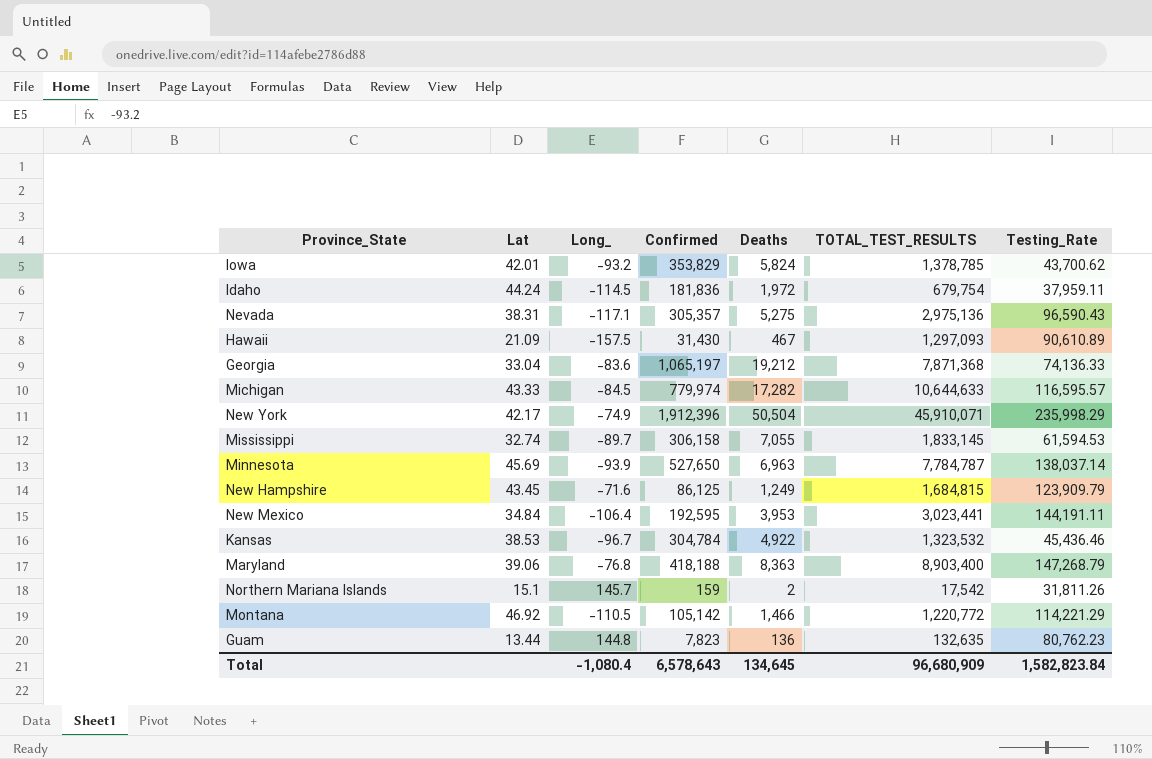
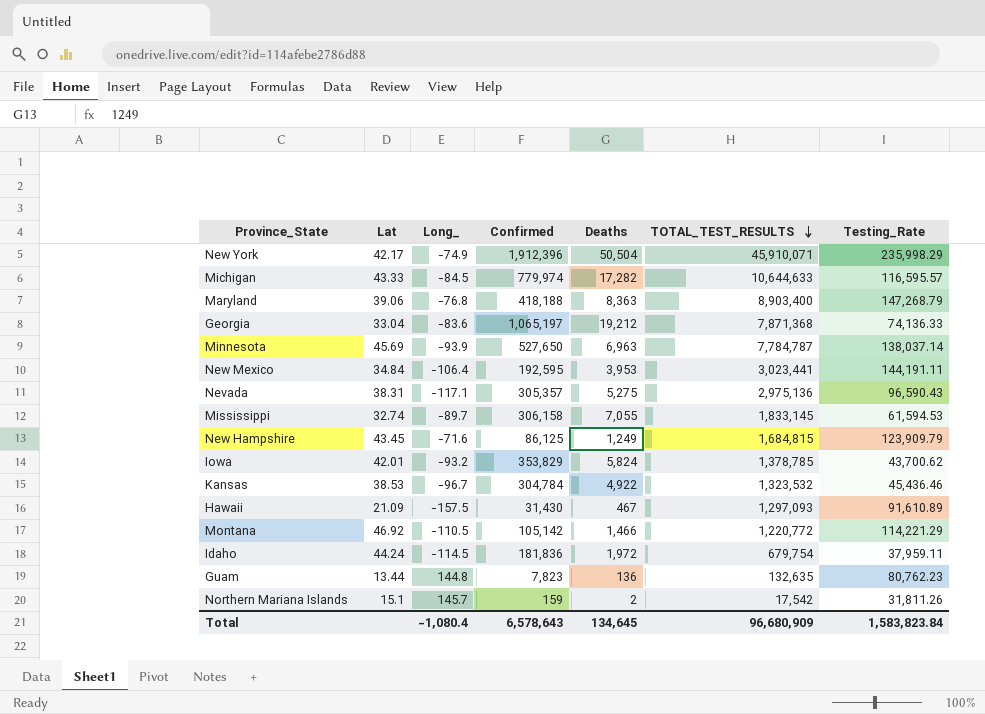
row order: none -> TOTAL_TEST_RESULTS descending
Hawaii | Testing_Rate: 90,610.89 -> 91,610.89
Total | Testing_Rate: 1,582,823.84 -> 1,583,823.84

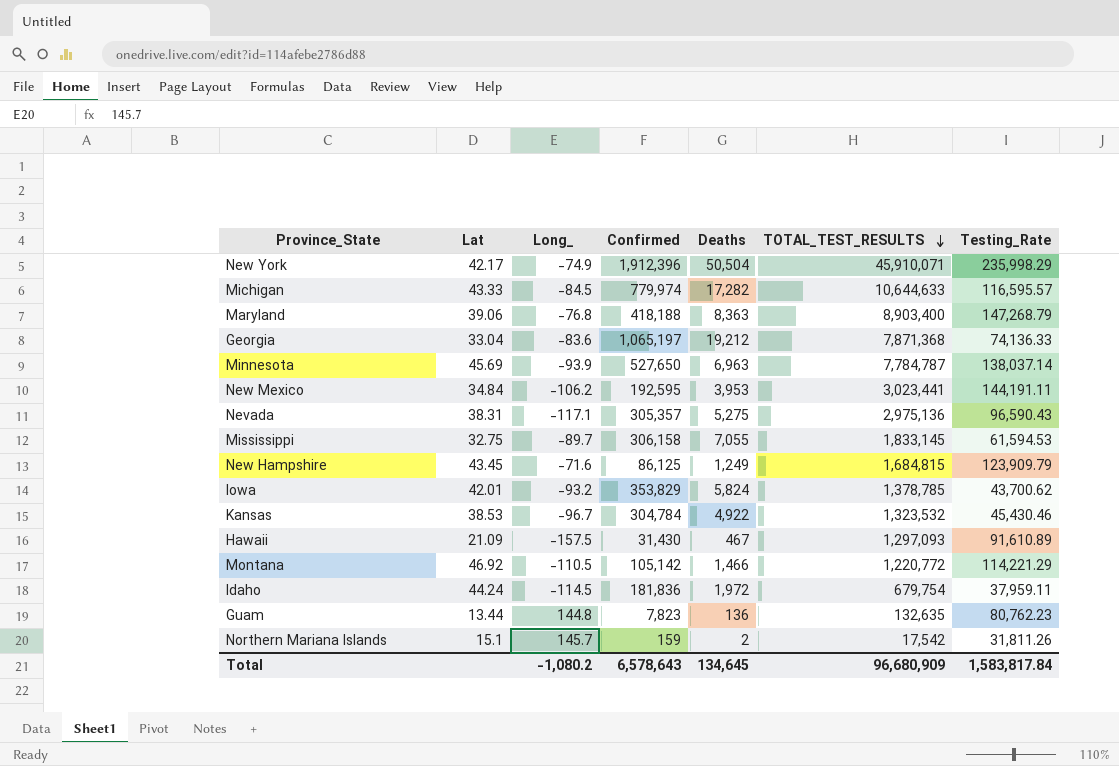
New Mexico | Long_: -106.4 -> -106.2
Mississippi | Lat: 32.74 -> 32.75
Kansas | Testing_Rate: 45,436.46 -> 45,430.46
Total | Long_: -1,080.4 -> -1,080.2
Total | Testing_Rate: 1,583,823.84 -> 1,583,817.84

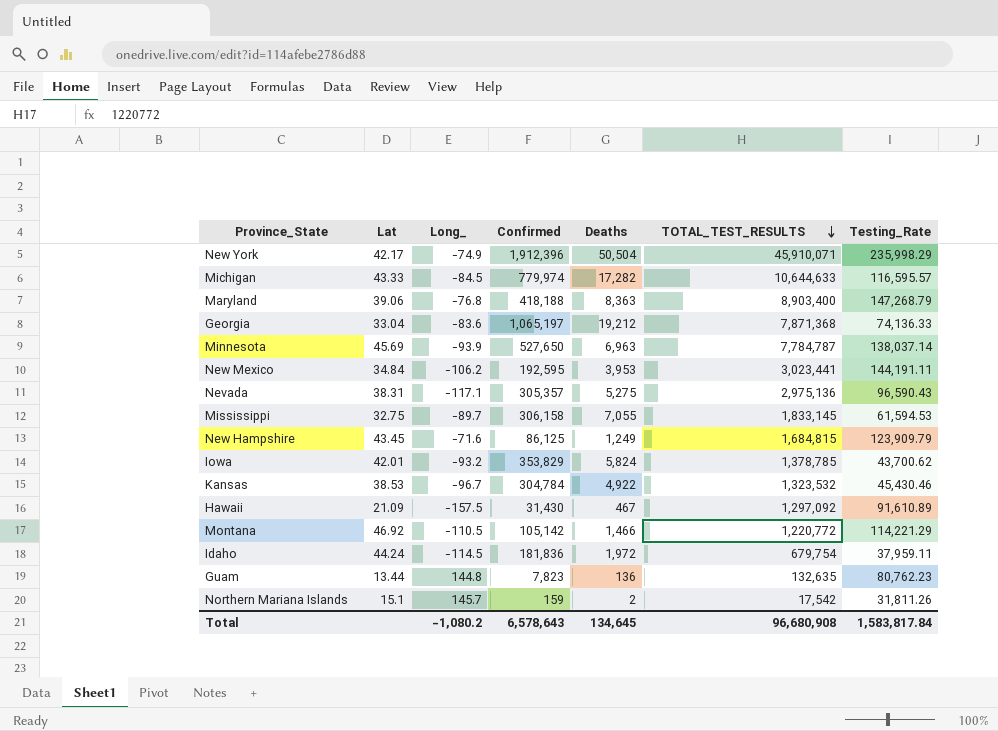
Hawaii | TOTAL_TEST_RESULTS: 1,297,093 -> 1,297,092
Total | TOTAL_TEST_RESULTS: 96,680,909 -> 96,680,908

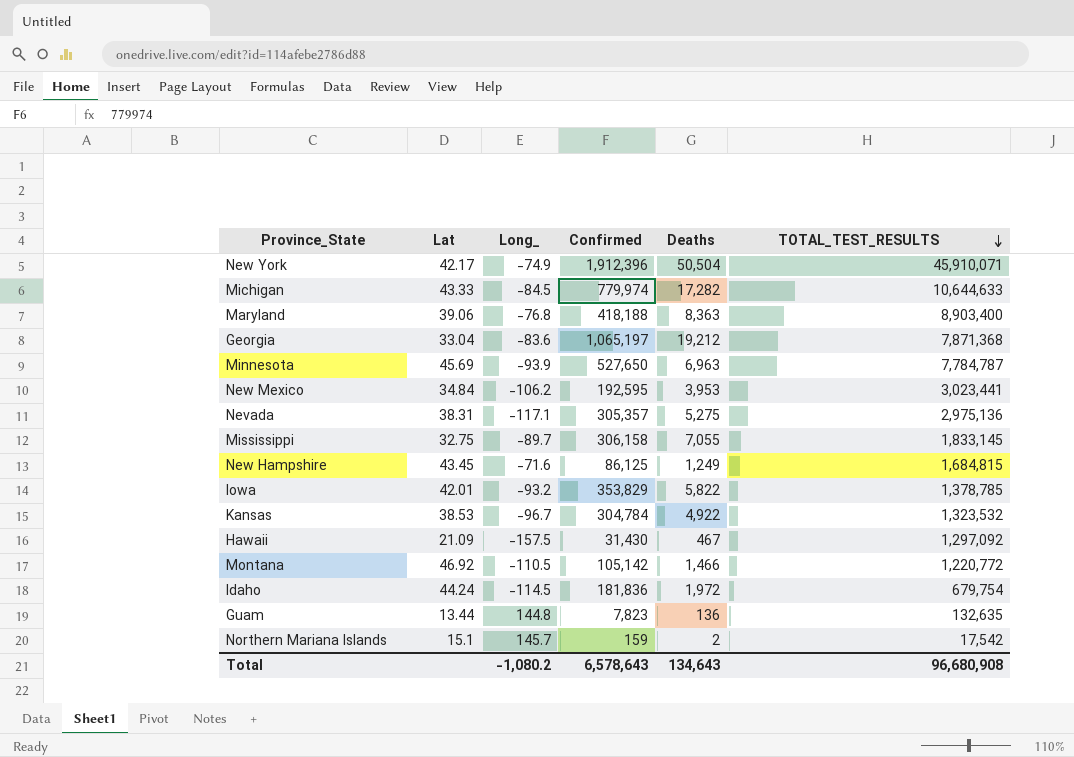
column Testing_Rate | position: 7 -> none
Iowa | Deaths: 5,824 -> 5,822
Total | Deaths: 134,645 -> 134,643

